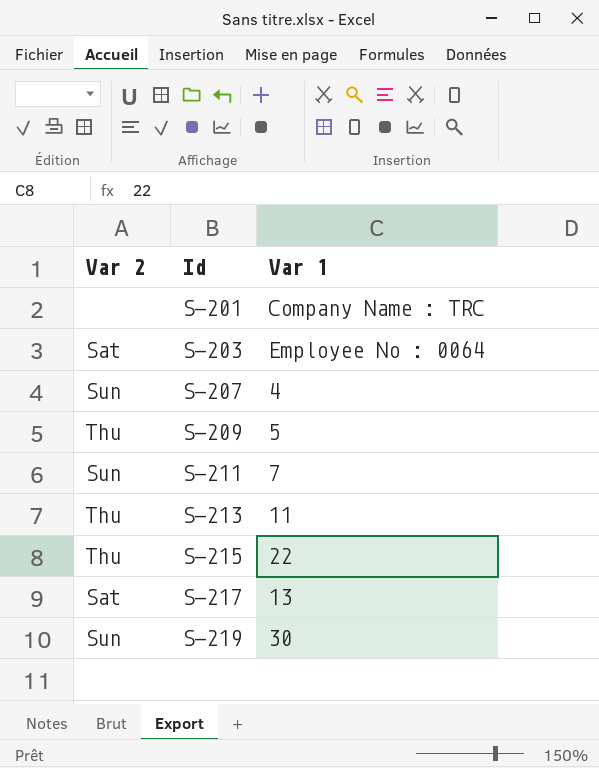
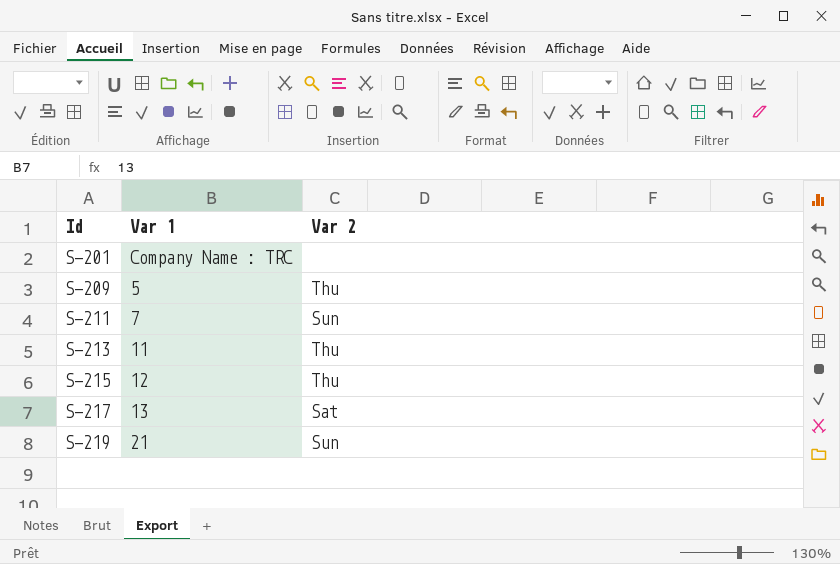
column Var 2 | position: 1 -> 3
row S-203: Sat | Employee No : 0064 -> none
row S-207: Sun | 4 -> none
S-215 | Var 1: 22 -> 12
S-219 | Var 1: 30 -> 21

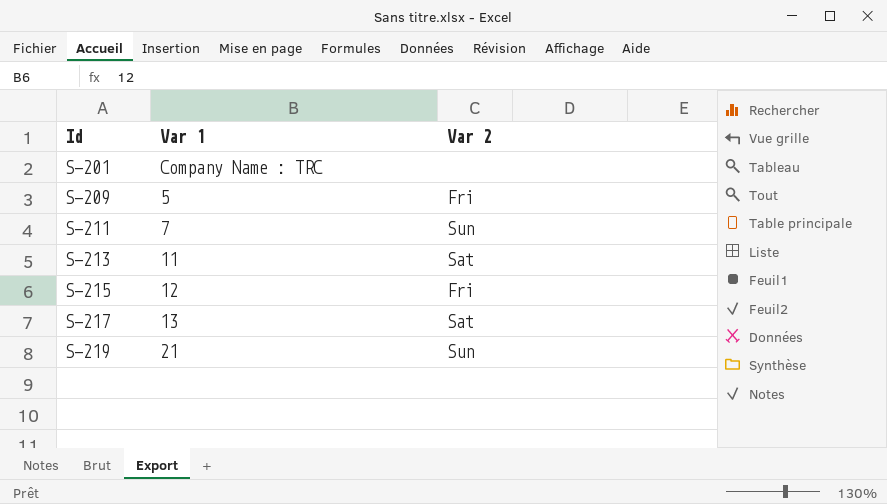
S-209 | Var 2: Thu -> Fri
S-213 | Var 2: Thu -> Sat
S-215 | Var 2: Thu -> Fri

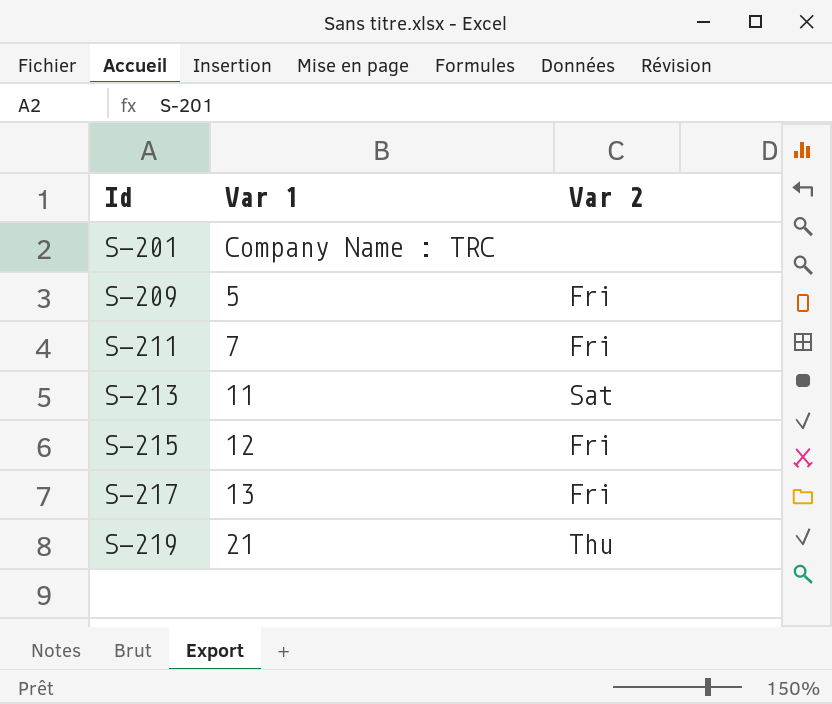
S-211 | Var 2: Sun -> Fri
S-217 | Var 2: Sat -> Fri
S-219 | Var 2: Sun -> Thu

